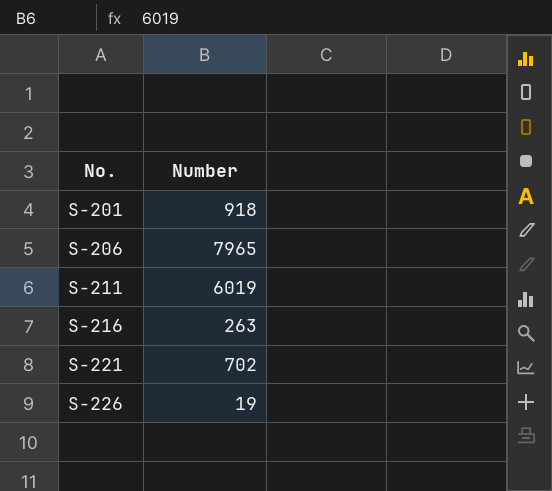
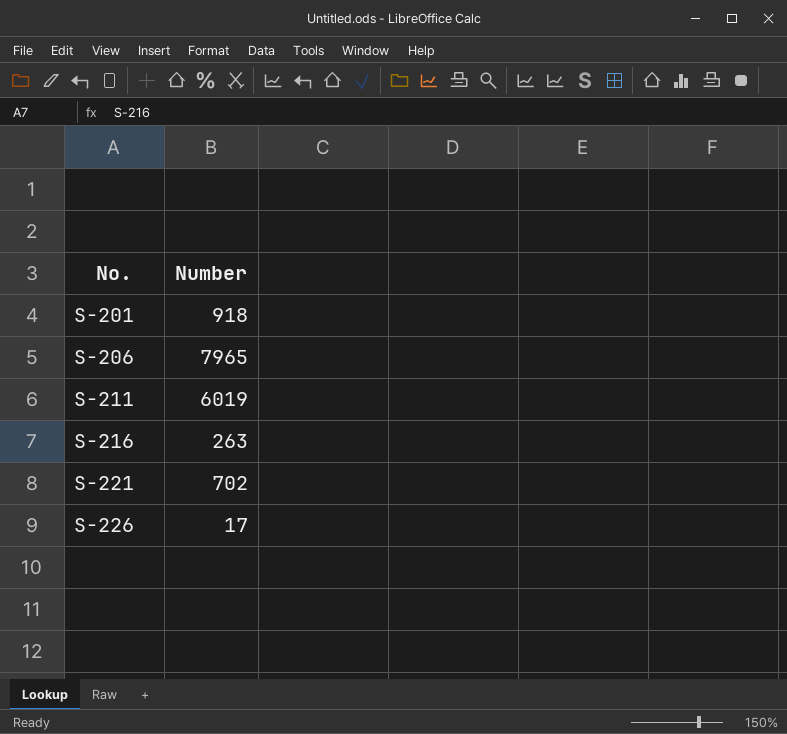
S-226 | Number: 19 -> 17

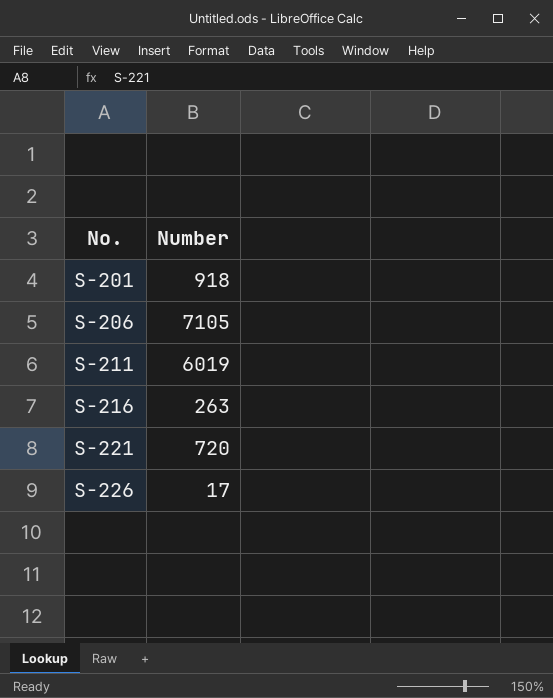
S-206 | Number: 7965 -> 7105
S-221 | Number: 702 -> 720

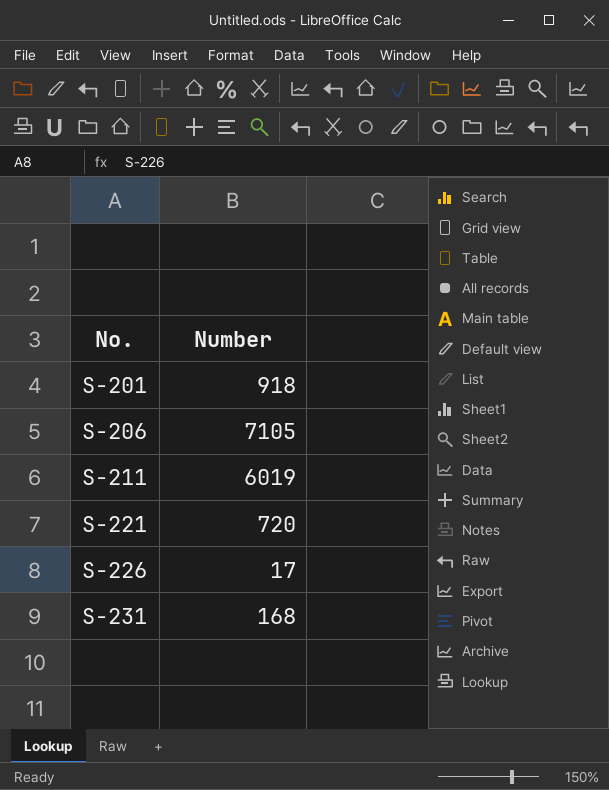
row S-216: 263 -> none
row S-231: none -> 168

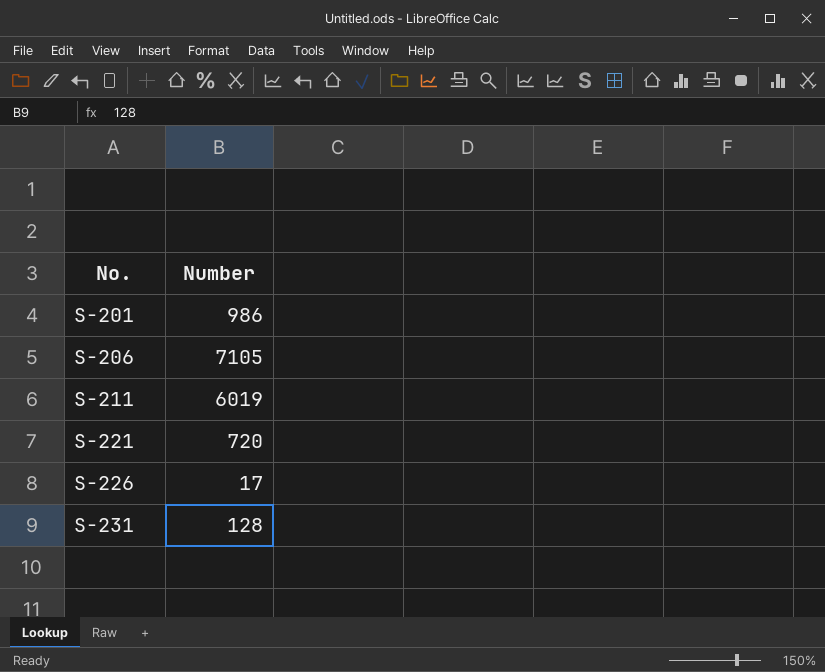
S-201 | Number: 918 -> 986
S-231 | Number: 168 -> 128

